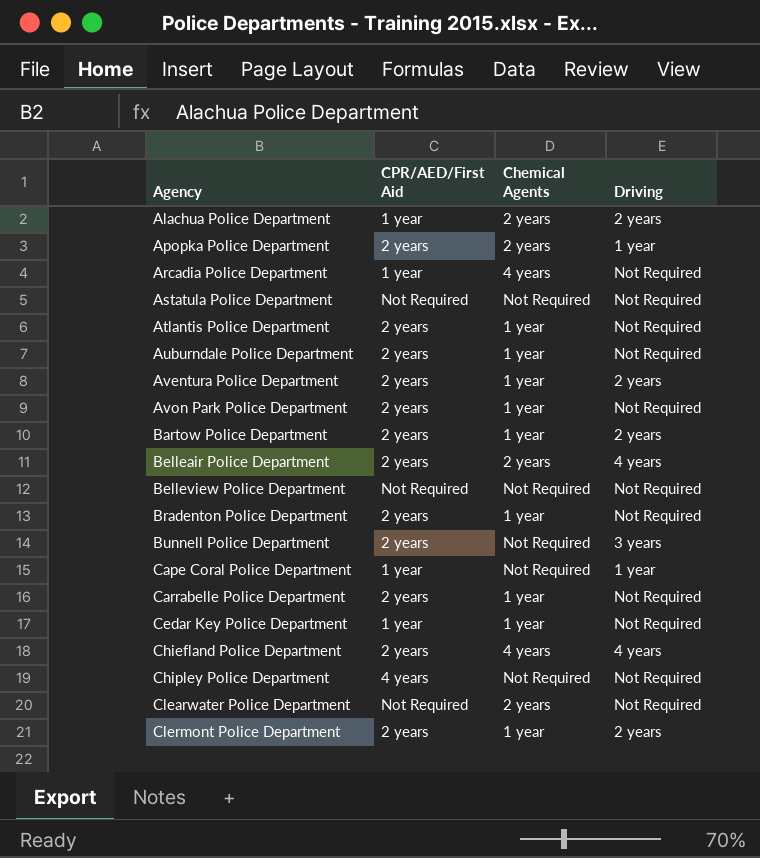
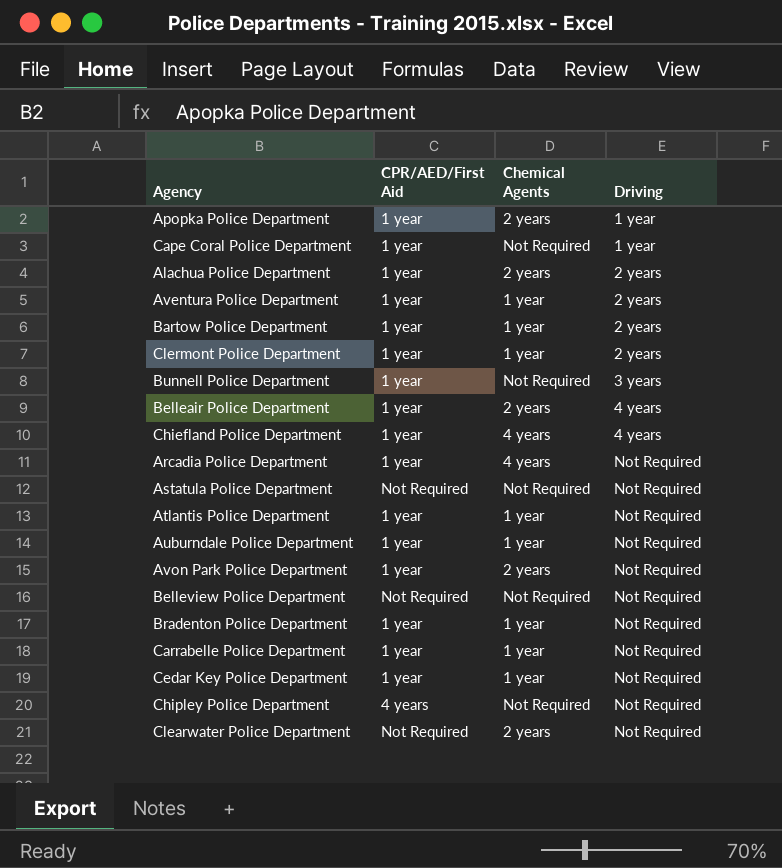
row order: Agency ascending -> Driving ascending
Apopka Police Department | CPR/AED/First Aid: 2 years -> 1 year
Aventura Police Department | CPR/AED/First Aid: 2 years -> 1 year
Bartow Police Department | CPR/AED/First Aid: 2 years -> 1 year
Clermont Police Department | CPR/AED/First Aid: 2 years -> 1 year
Bunnell Police Department | CPR/AED/First Aid: 2 years -> 1 year
Belleair Police Department | CPR/AED/First Aid: 2 years -> 1 year
Chiefland Police Department | CPR/AED/First Aid: 2 years -> 1 year
Atlantis Police Department | CPR/AED/First Aid: 2 years -> 1 year
Auburndale Police Department | CPR/AED/First Aid: 2 years -> 1 year
Avon Park Police Department | CPR/AED/First Aid: 2 years -> 1 year
Avon Park Police Department | Chemical Agents: 1 year -> 2 years
Bradenton Police Department | CPR/AED/First Aid: 2 years -> 1 year
Carrabelle Police Department | CPR/AED/First Aid: 2 years -> 1 year

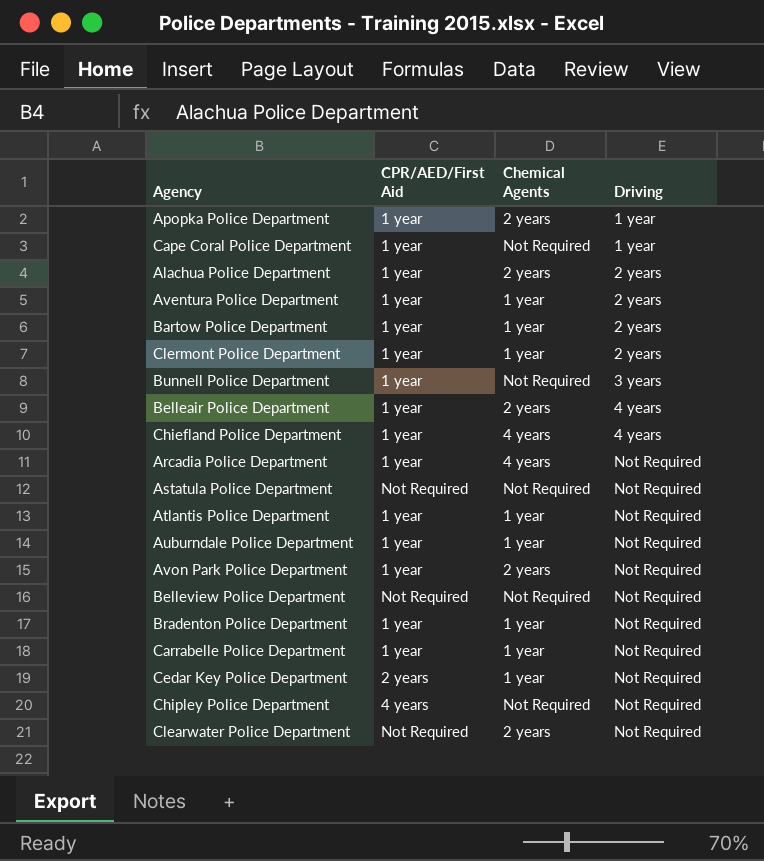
Cedar Key Police Department | CPR/AED/First Aid: 1 year -> 2 years

